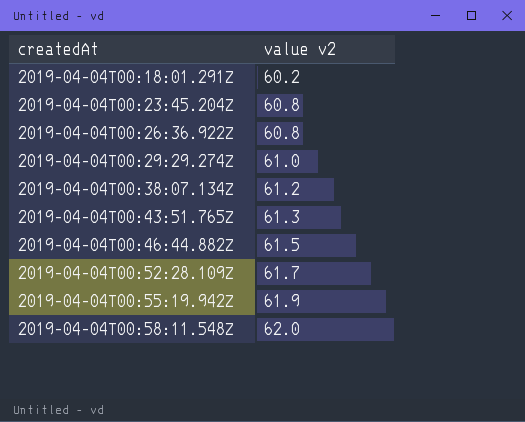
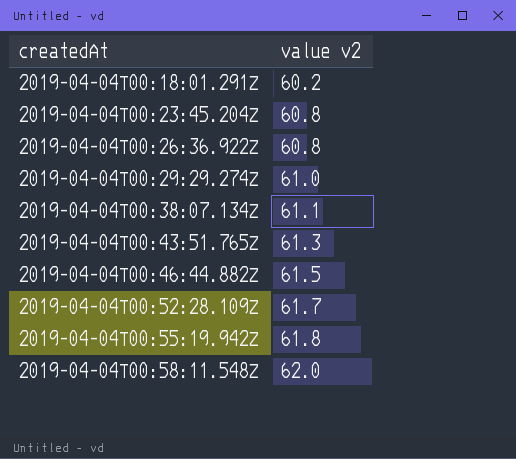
2019-04-04T00:38:07.134Z | value v2: 61.2 -> 61.1
2019-04-04T00:55:19.942Z | value v2: 61.9 -> 61.8

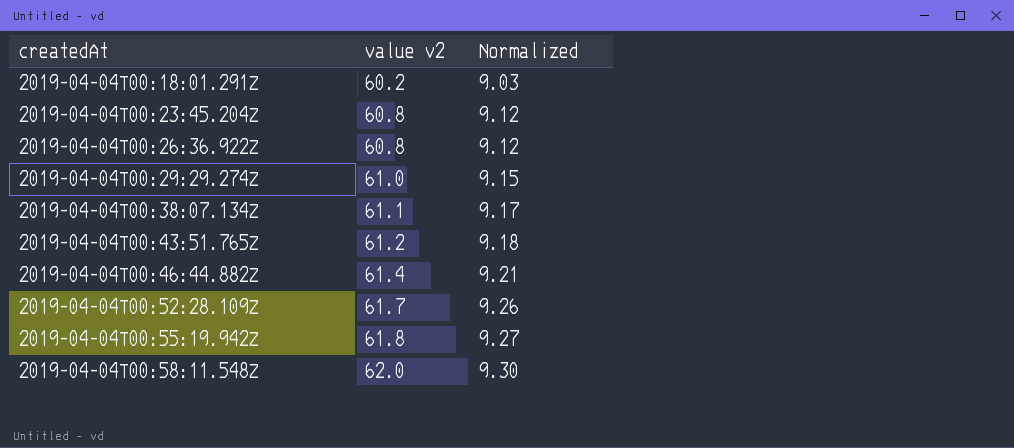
column Normalized | formula: none -> [value v2] * 0.15
2019-04-04T00:43:51.765Z | value v2: 61.3 -> 61.2
2019-04-04T00:46:44.882Z | value v2: 61.5 -> 61.4

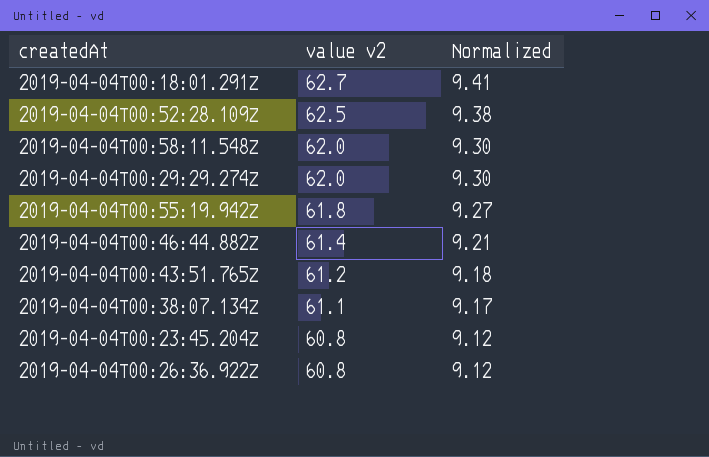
row order: createdAt ascending -> value v2 descending
2019-04-04T00:18:01.291Z | value v2: 60.2 -> 62.7
2019-04-04T00:18:01.291Z | Normalized: 9.03 -> 9.41
2019-04-04T00:52:28.109Z | value v2: 61.7 -> 62.5
2019-04-04T00:52:28.109Z | Normalized: 9.26 -> 9.38
2019-04-04T00:29:29.274Z | value v2: 61.0 -> 62.0
2019-04-04T00:29:29.274Z | Normalized: 9.15 -> 9.30

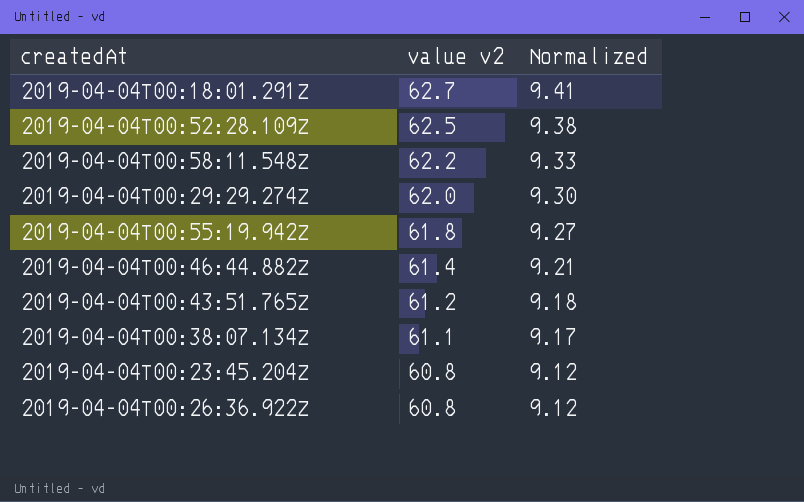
2019-04-04T00:58:11.548Z | value v2: 62.0 -> 62.2
2019-04-04T00:58:11.548Z | Normalized: 9.30 -> 9.33

